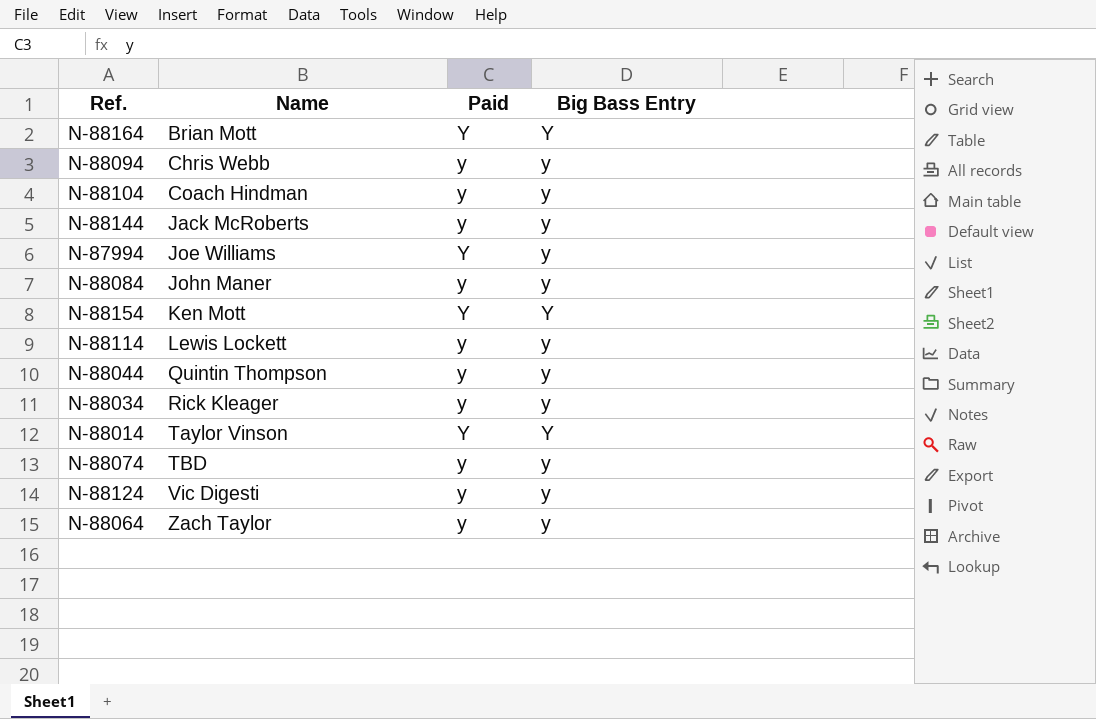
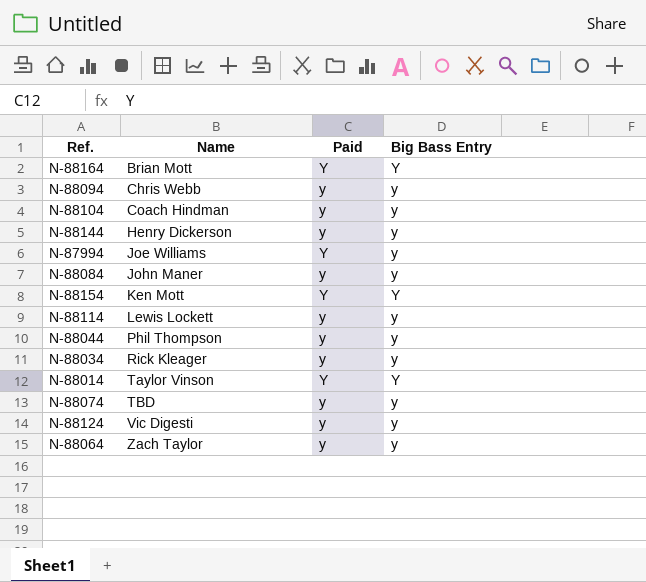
N-88144 | Name: Jack McRoberts -> Henry Dickerson
N-88044 | Name: Quintin Thompson -> Phil Thompson

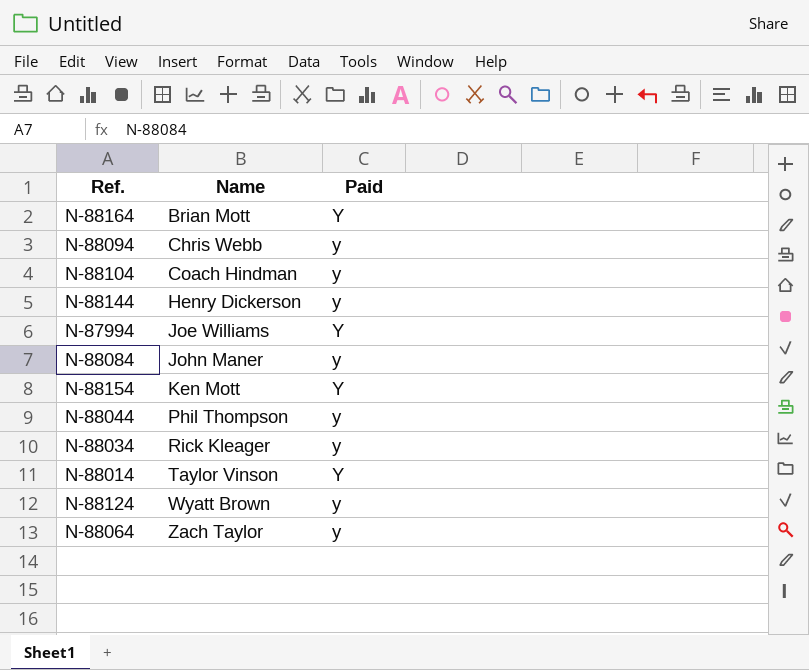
column Big Bass Entry | position: 4 -> none
row N-88114: Lewis Lockett | y | y -> none
row N-88074: TBD | y | y -> none
N-88124 | Name: Vic Digesti -> Wyatt Brown

